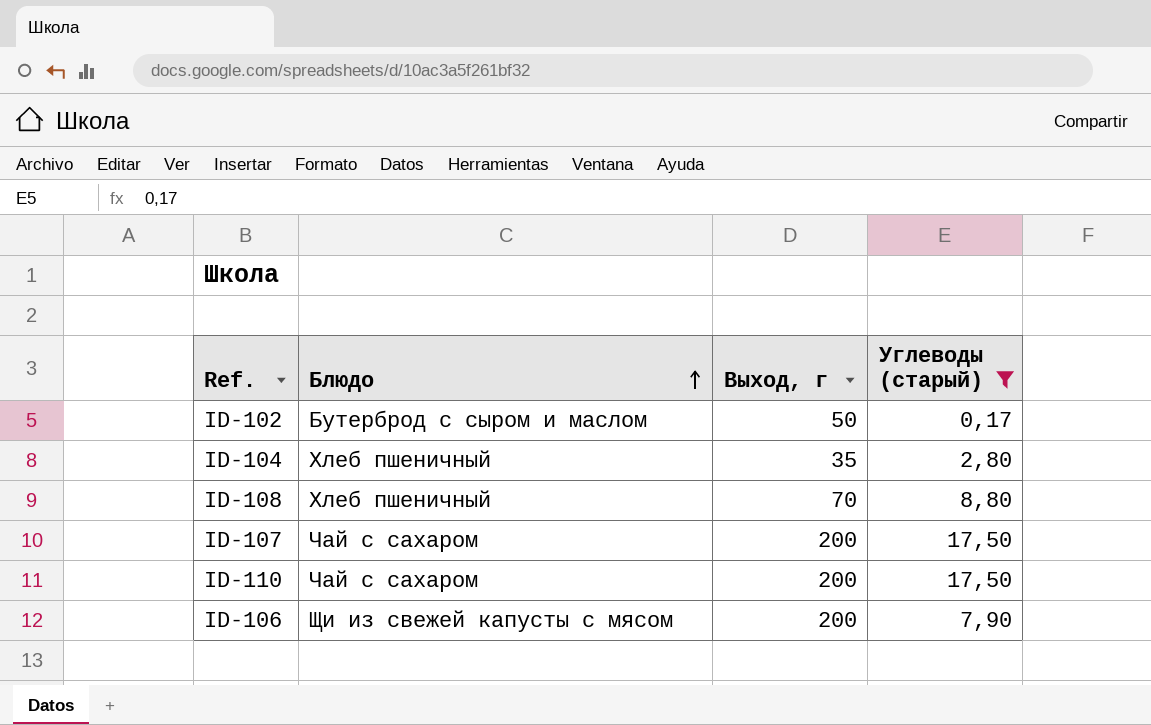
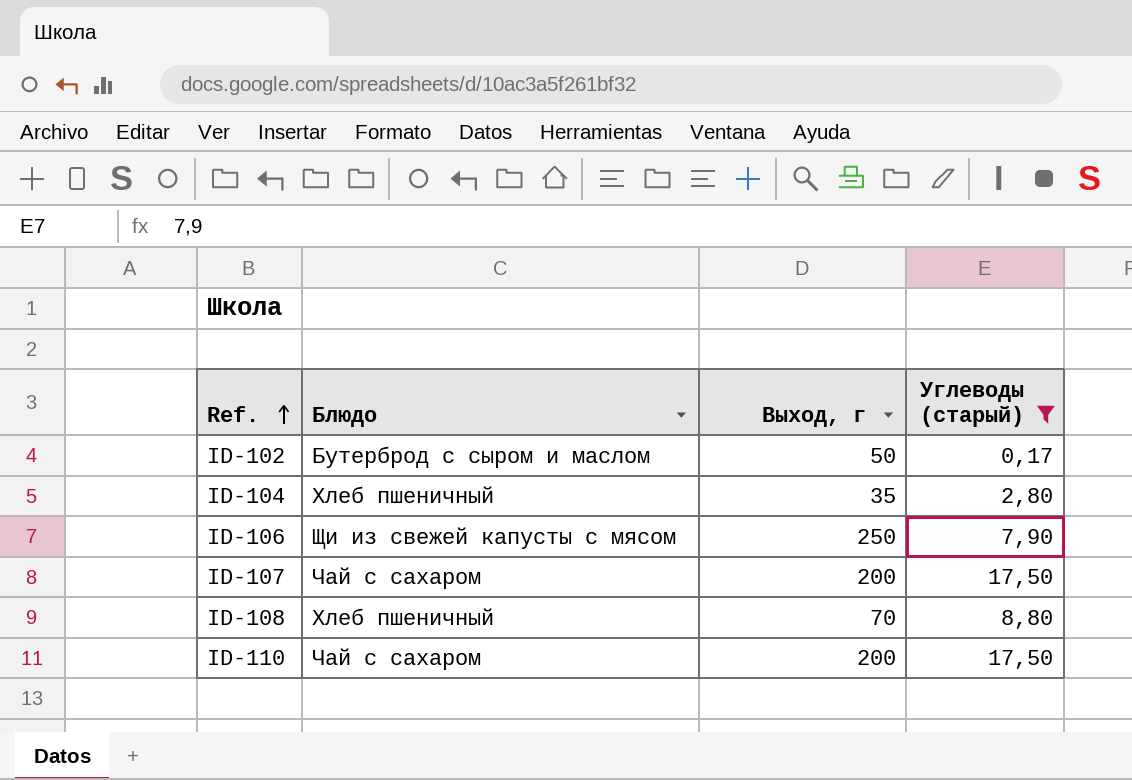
row order: Блюдо ascending -> Ref. ascending
ID-106 | Выход, г: 200 -> 250

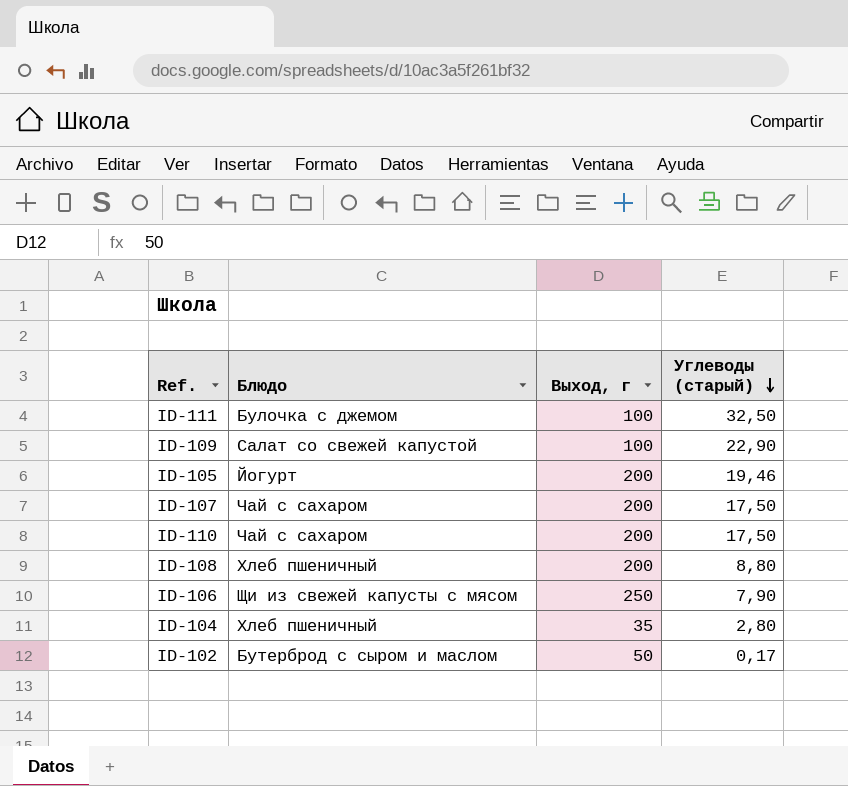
filter: Углеводы (старый) <= 17,50 -> none
row order: Ref. ascending -> Углеводы (старый) descending
ID-108 | Выход, г: 70 -> 200

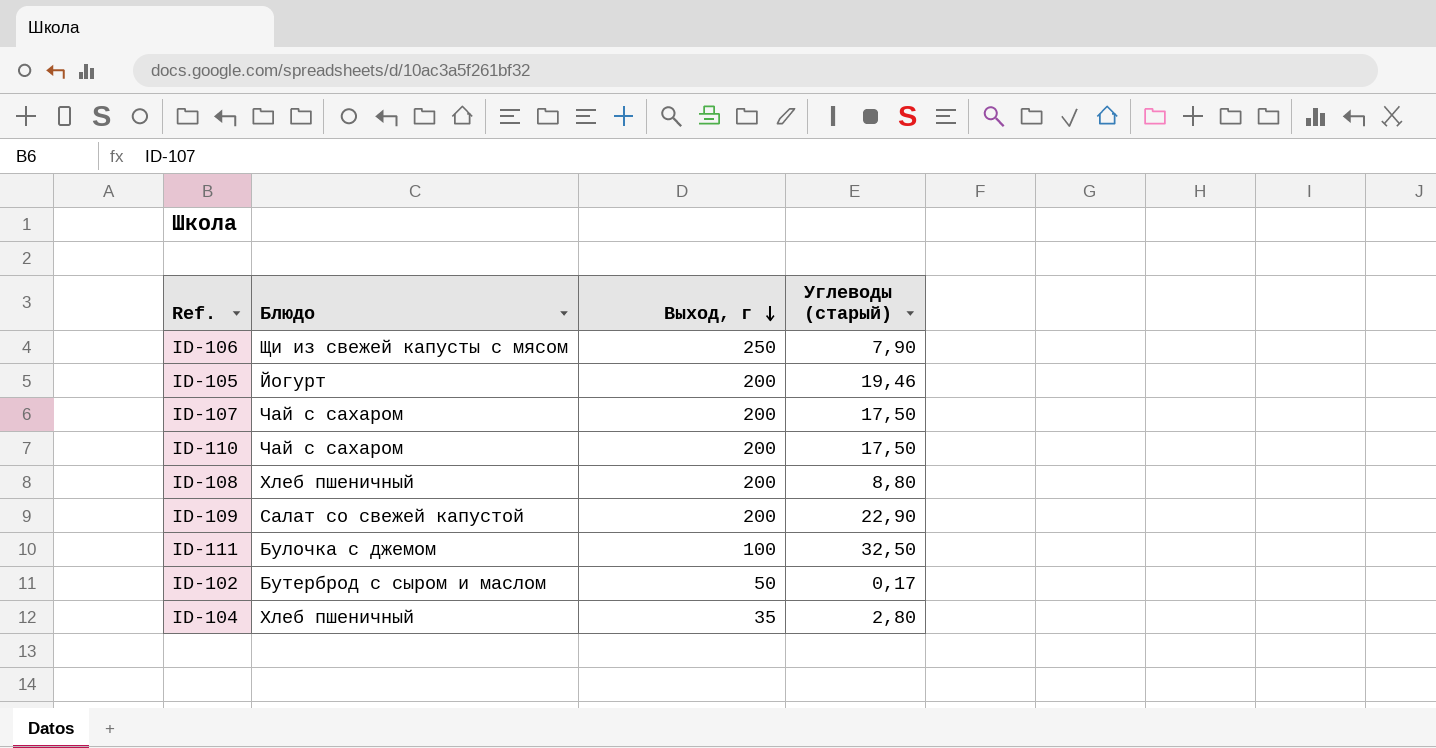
row order: Углеводы (старый) descending -> Выход, г descending
ID-109 | Выход, г: 100 -> 200

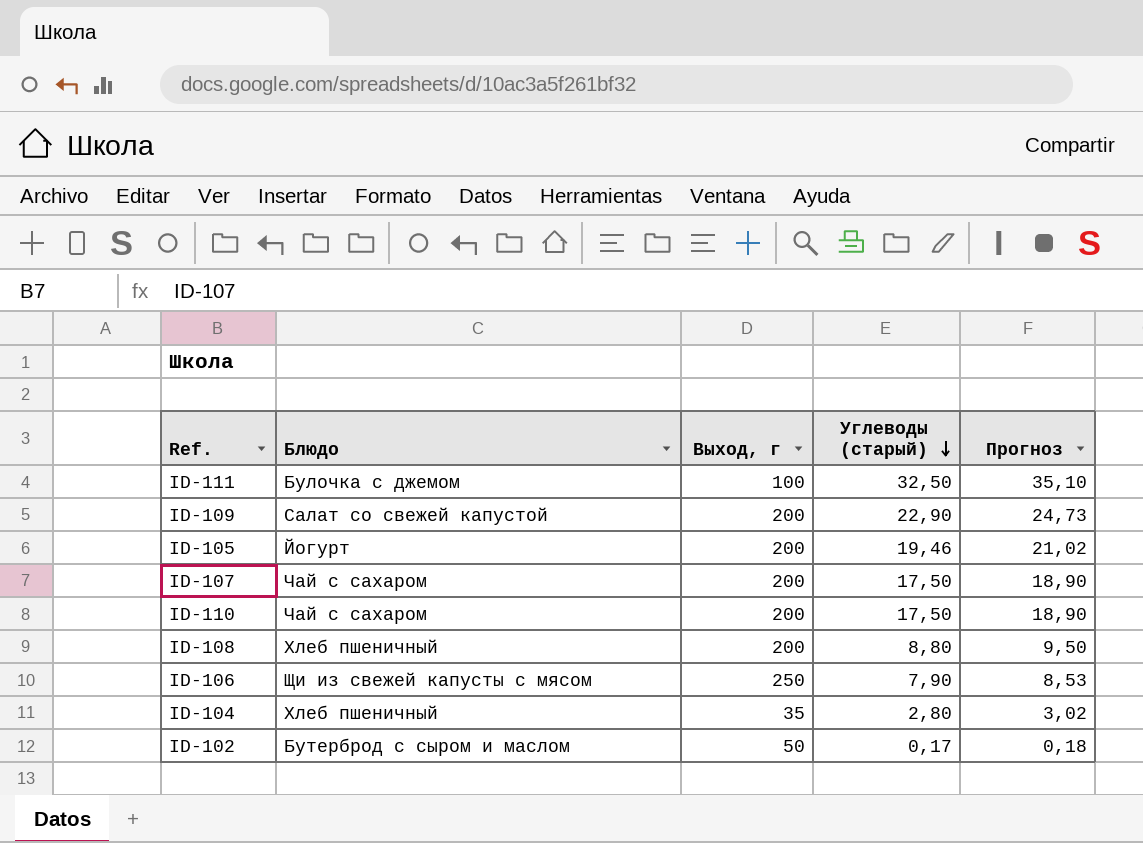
row order: Выход, г descending -> Углеводы (старый) descending
column Прогноз | formula: none -> [Углеводы (старый)] * 1,08

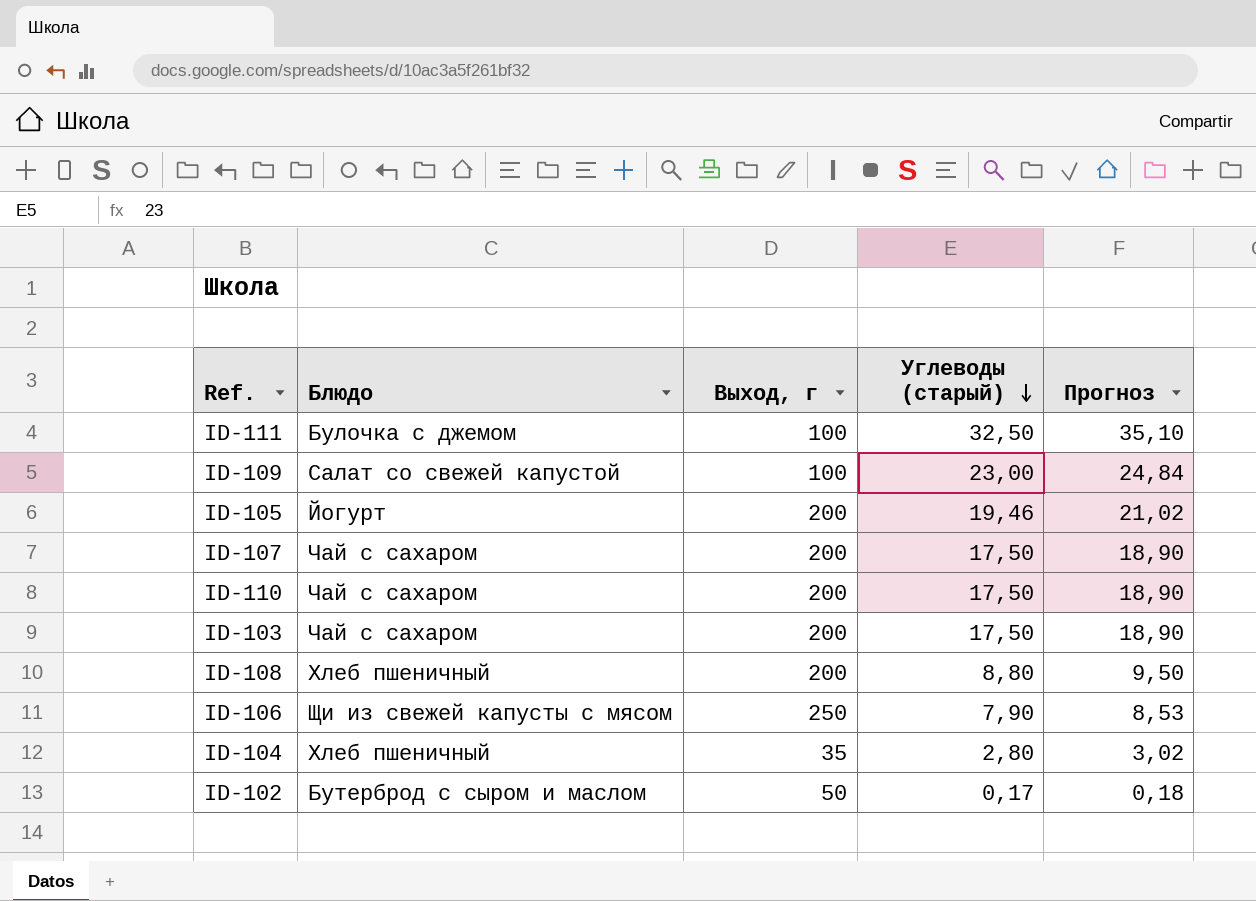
ID-109 | Выход, г: 200 -> 100
ID-109 | Углеводы (старый): 22,90 -> 23,00
ID-109 | Прогноз: 24,73 -> 24,84
row ID-103: none -> Чай с сахаром | 200 | 17,50 | 18,90

